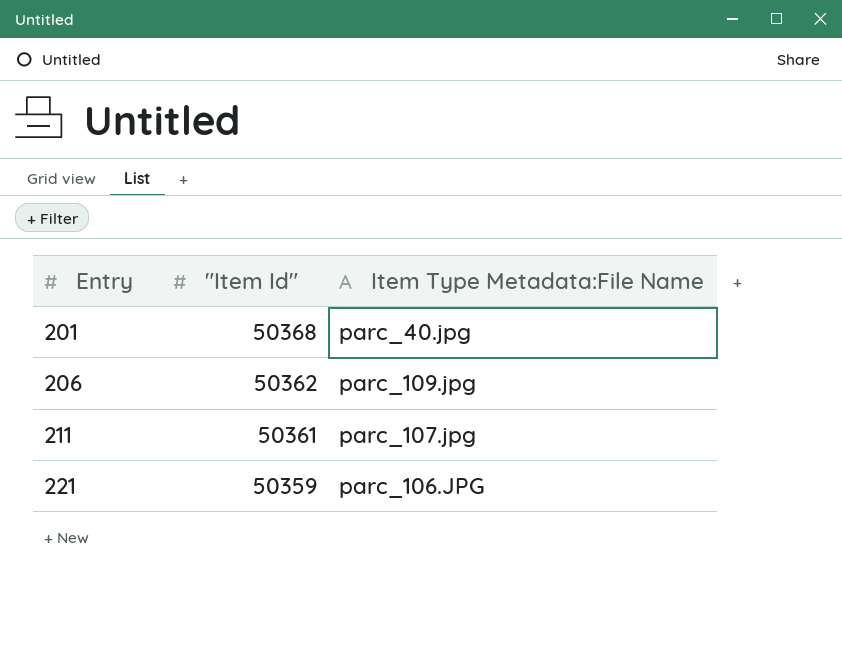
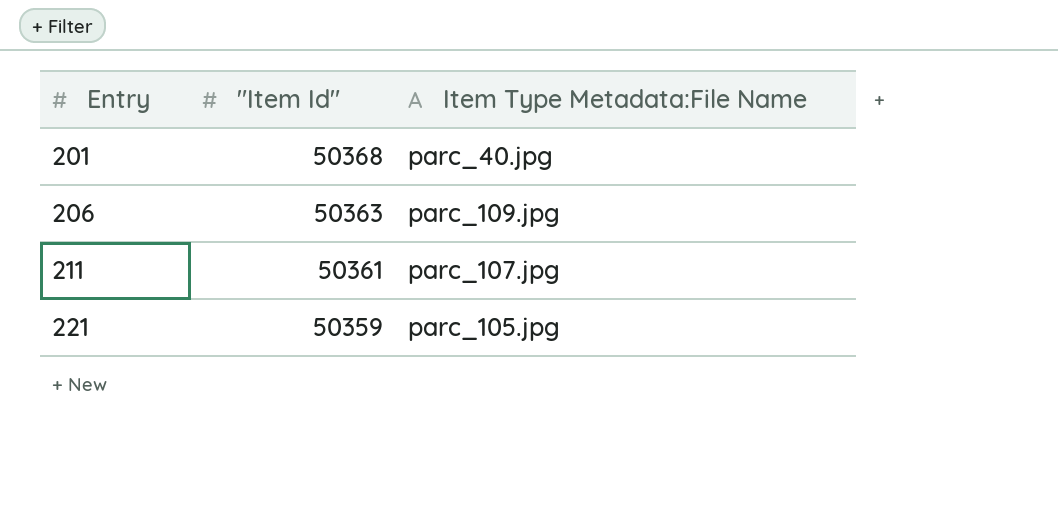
206 | "Item Id": 50362 -> 50363
221 | Item Type Metadata:File Name: parc_106.JPG -> parc_105.jpg

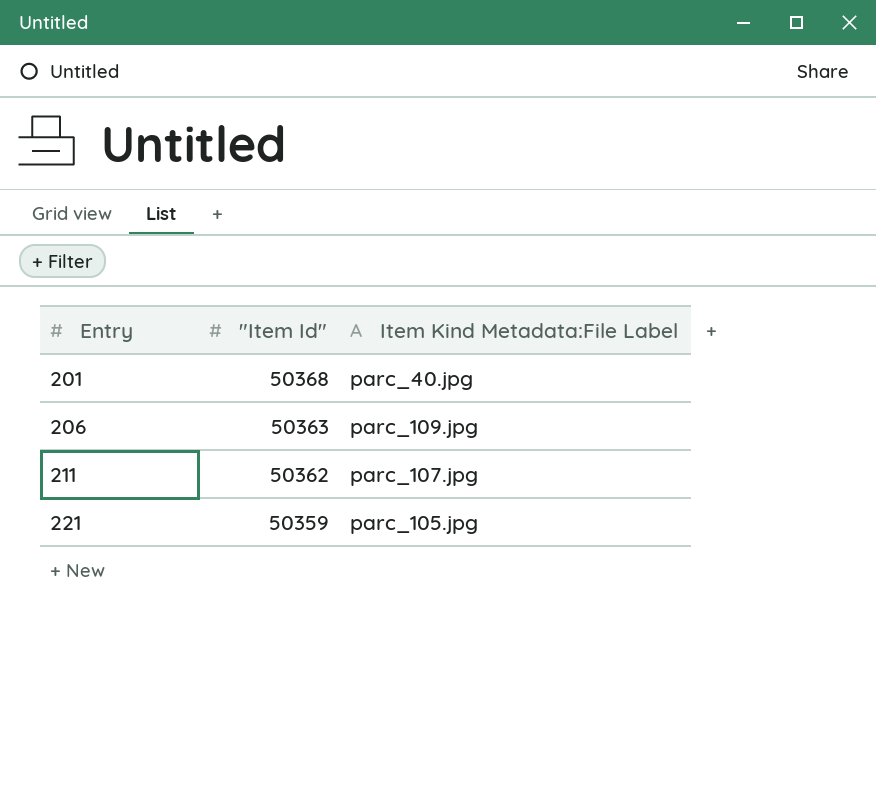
column name: Item Type Metadata:File Name -> Item Kind Metadata:File Label
211 | "Item Id": 50361 -> 50362

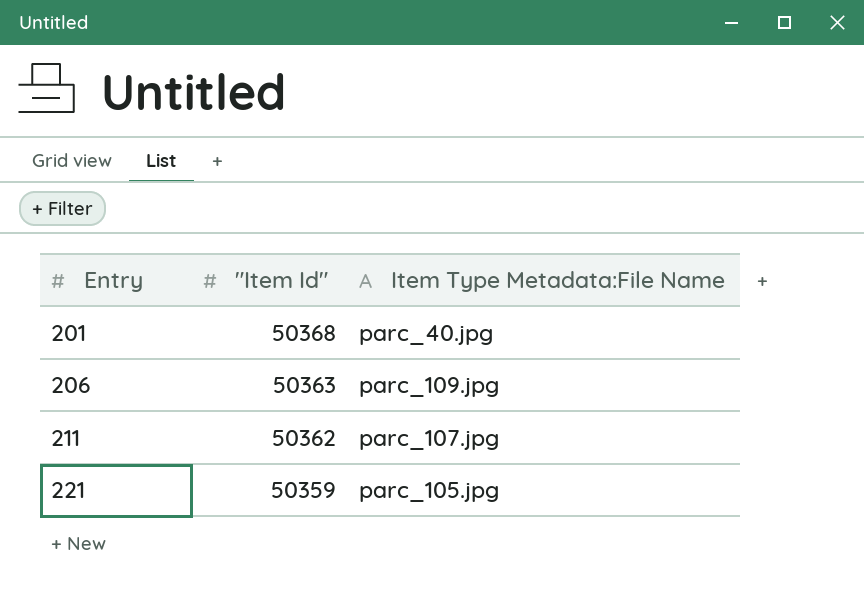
column name: Item Kind Metadata:File Label -> Item Type Metadata:File Name

